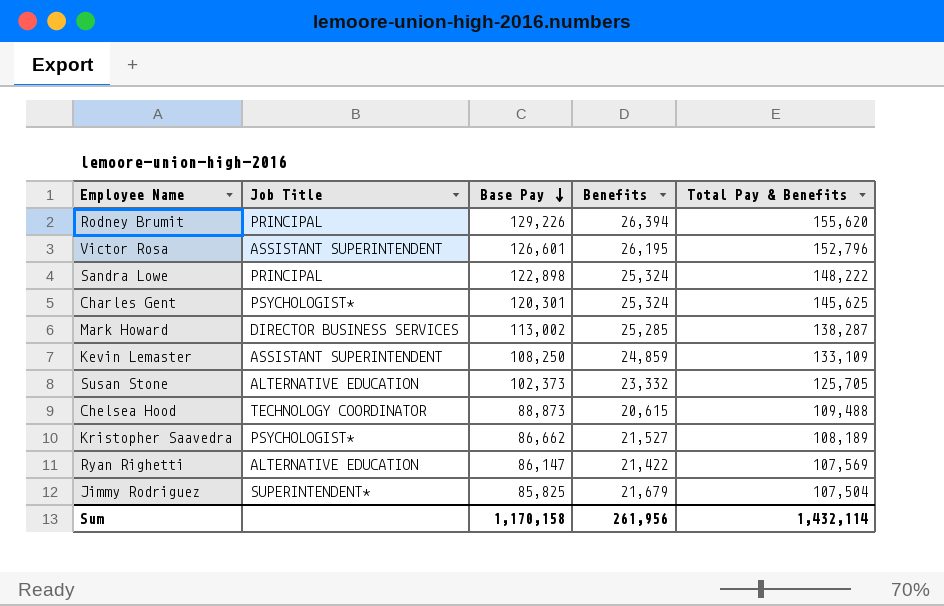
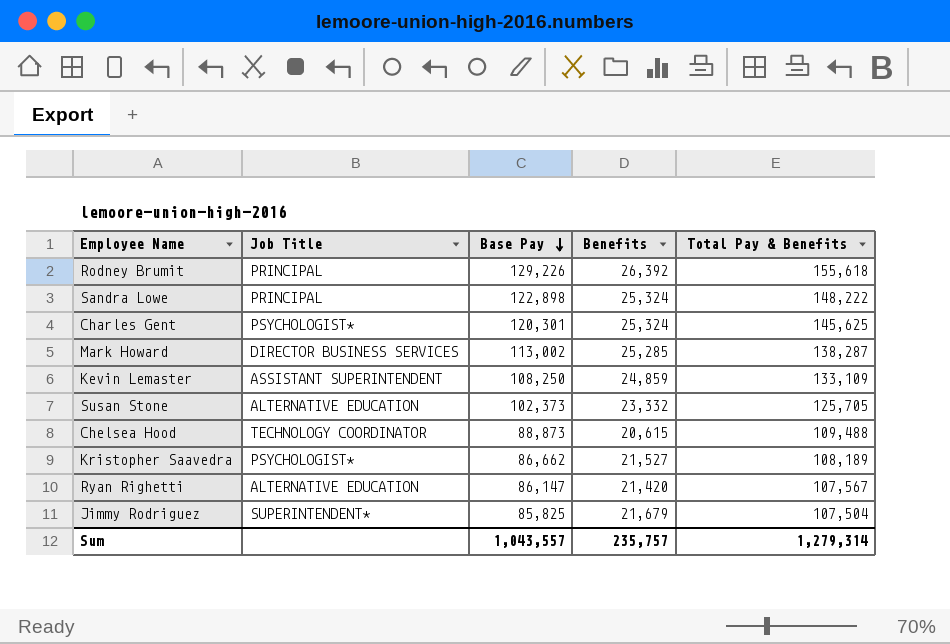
row Victor Rosa: ASSISTANT SUPERINTENDENT | 126,601 | 26,195 | 152,796 -> none
Rodney Brumit | Benefits: 26,394 -> 26,392
Rodney Brumit | Total Pay & Benefits: 155,620 -> 155,618
Ryan Righetti | Benefits: 21,422 -> 21,420
Ryan Righetti | Total Pay & Benefits: 107,569 -> 107,567
Sum | Base Pay: 1,170,158 -> 1,043,557
Sum | Benefits: 261,956 -> 235,757
Sum | Total Pay & Benefits: 1,432,114 -> 1,279,314

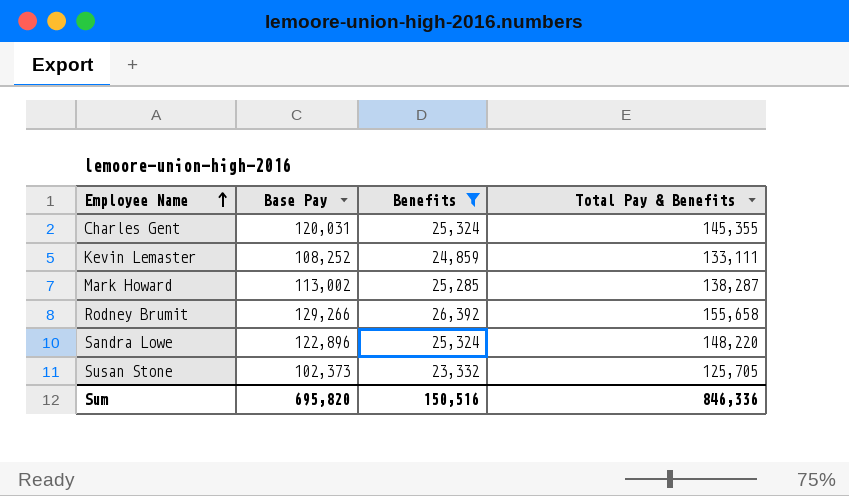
filter: none -> Benefits >= 23,332
row order: Base Pay descending -> Employee Name ascending
column Job Title | position: 2 -> none
Charles Gent | Base Pay: 120,301 -> 120,031
Charles Gent | Total Pay & Benefits: 145,625 -> 145,355
Kevin Lemaster | Base Pay: 108,250 -> 108,252
Kevin Lemaster | Total Pay & Benefits: 133,109 -> 133,111
Rodney Brumit | Base Pay: 129,226 -> 129,266
Rodney Brumit | Total Pay & Benefits: 155,618 -> 155,658
Sandra Lowe | Base Pay: 122,898 -> 122,896
Sandra Lowe | Total Pay & Benefits: 148,222 -> 148,220
Sum | Base Pay: 1,043,557 -> 695,820
Sum | Benefits: 235,757 -> 150,516
Sum | Total Pay & Benefits: 1,279,314 -> 846,336

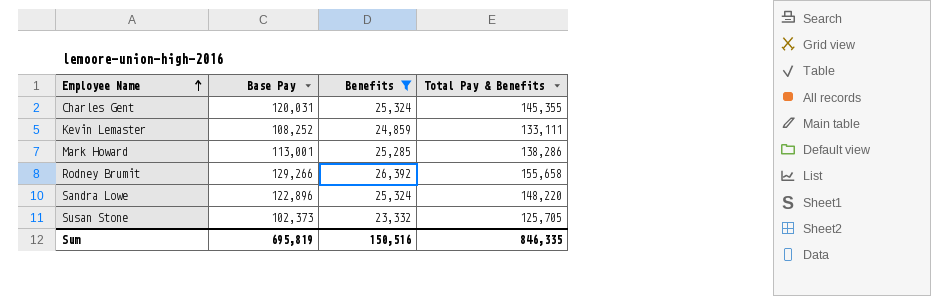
Mark Howard | Base Pay: 113,002 -> 113,001
Mark Howard | Total Pay & Benefits: 138,287 -> 138,286
Sum | Base Pay: 695,820 -> 695,819
Sum | Total Pay & Benefits: 846,336 -> 846,335

